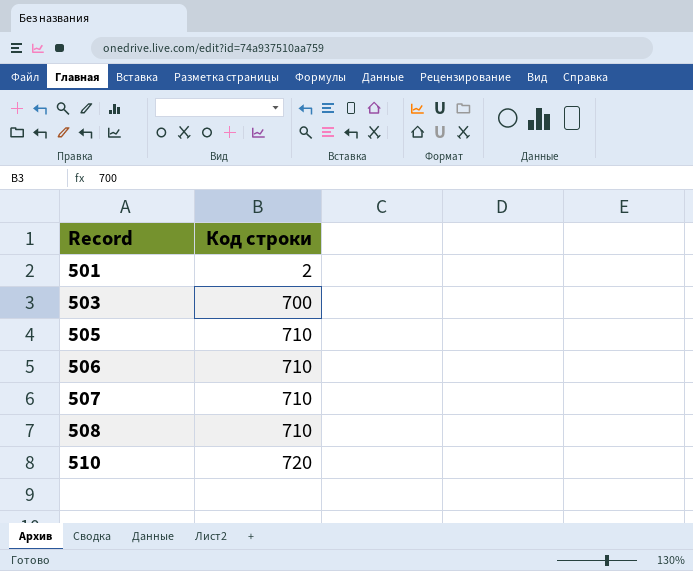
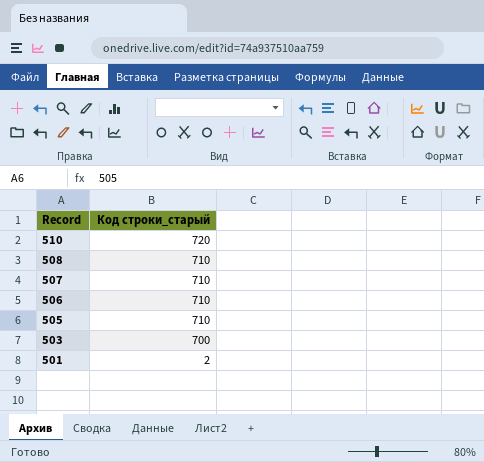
row order: Record ascending -> Record descending
column name: Код строки -> Код строки_старый

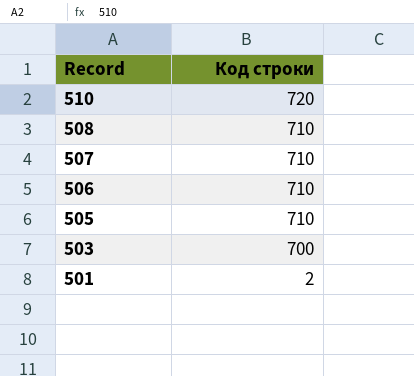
column name: Код строки_старый -> Код строки

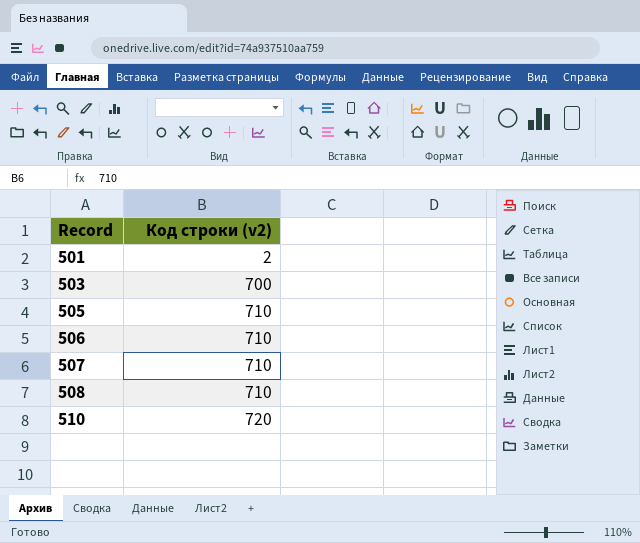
row order: Record descending -> Record ascending
column name: Код строки -> Код строки (v2)

